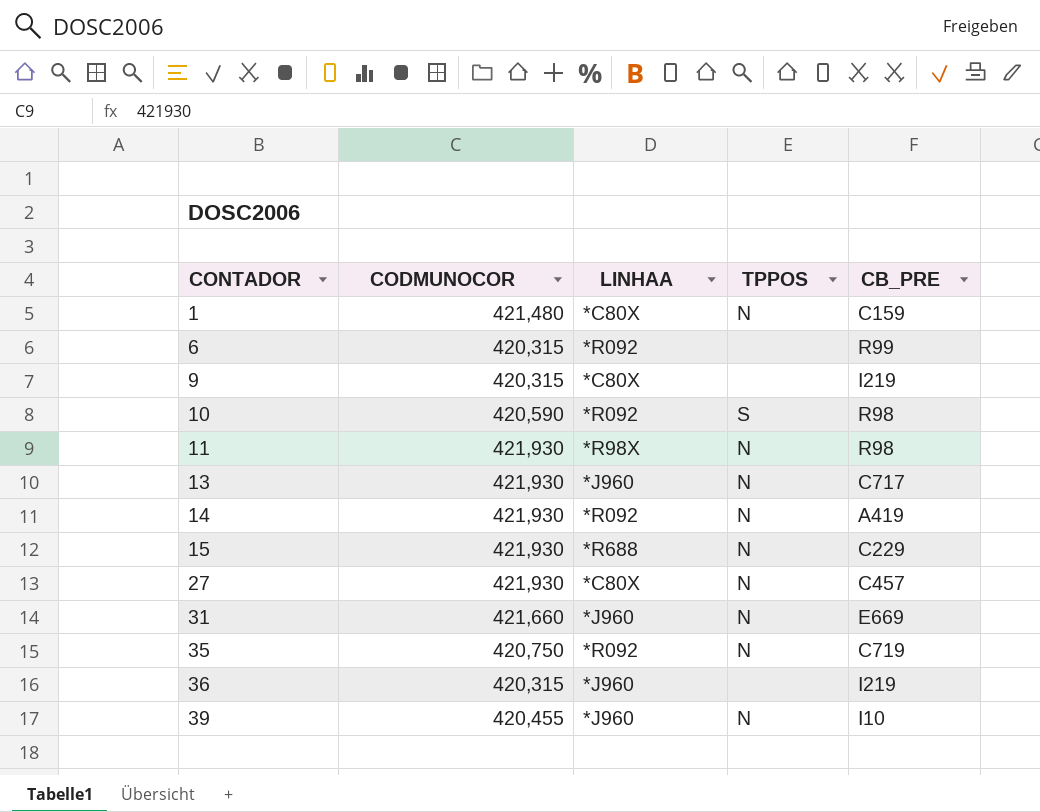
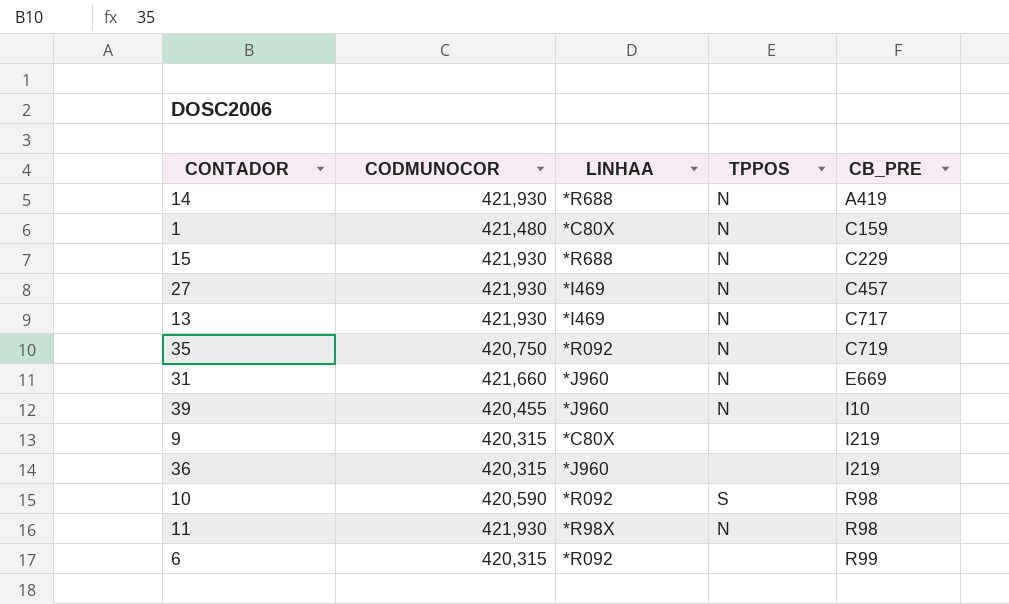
row order: CONTADOR ascending -> CB_PRE ascending
14 | LINHAA: *R092 -> *R688
27 | LINHAA: *C80X -> *I469
13 | LINHAA: *J960 -> *I469

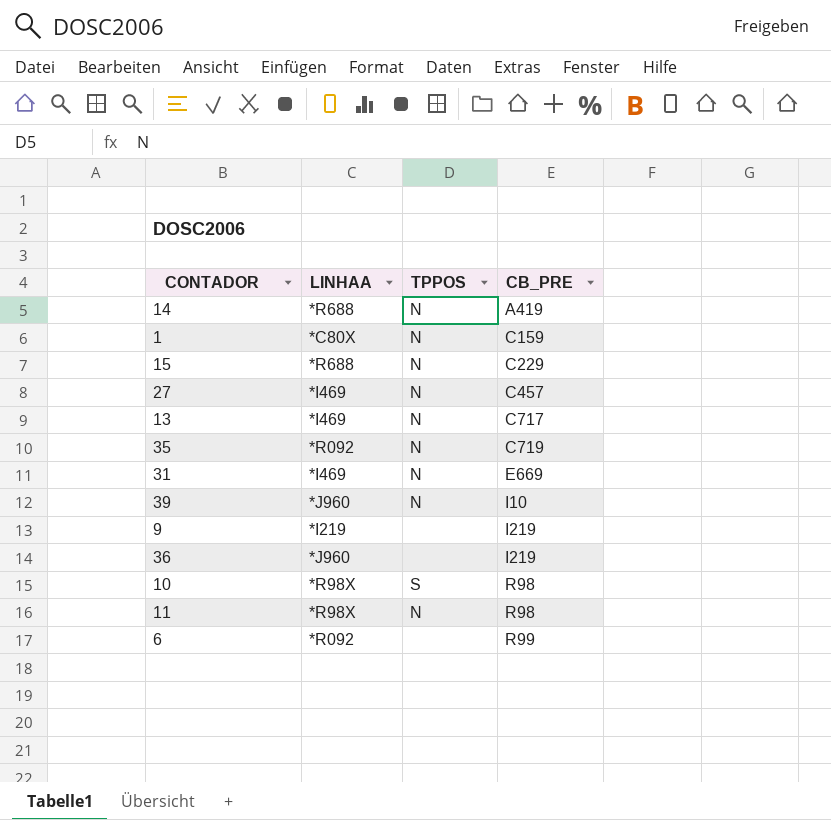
column CODMUNOCOR | position: 2 -> none
31 | LINHAA: *J960 -> *I469
9 | LINHAA: *C80X -> *I219
10 | LINHAA: *R092 -> *R98X

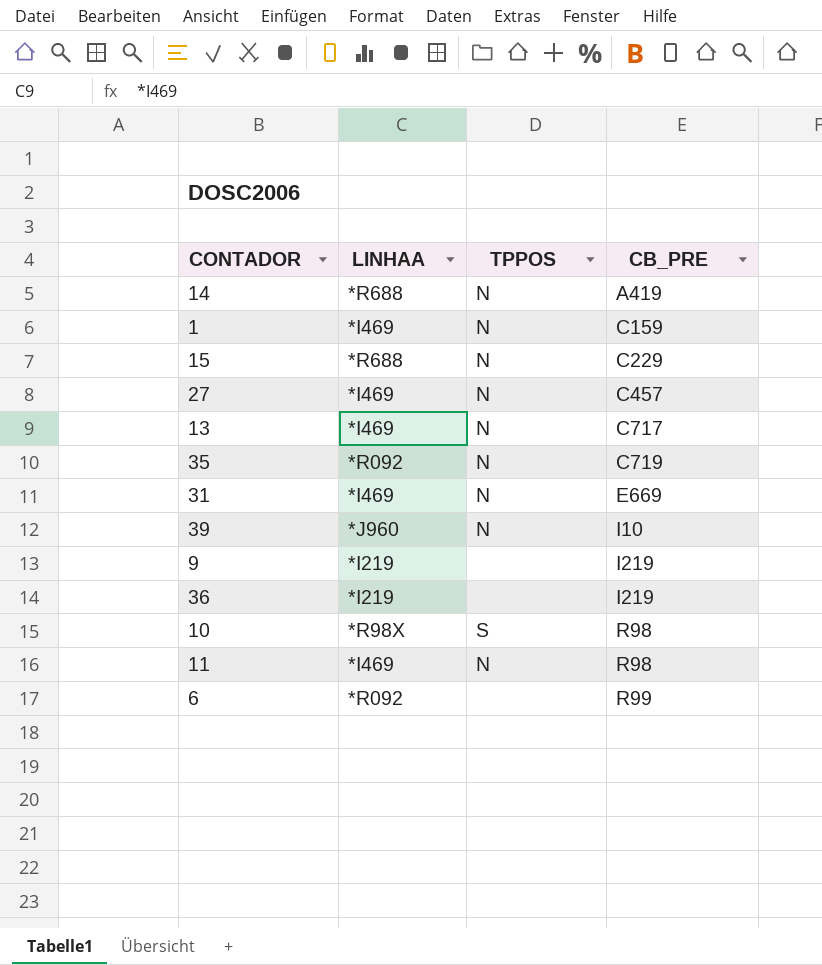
1 | LINHAA: *C80X -> *I469
36 | LINHAA: *J960 -> *I219
11 | LINHAA: *R98X -> *I469

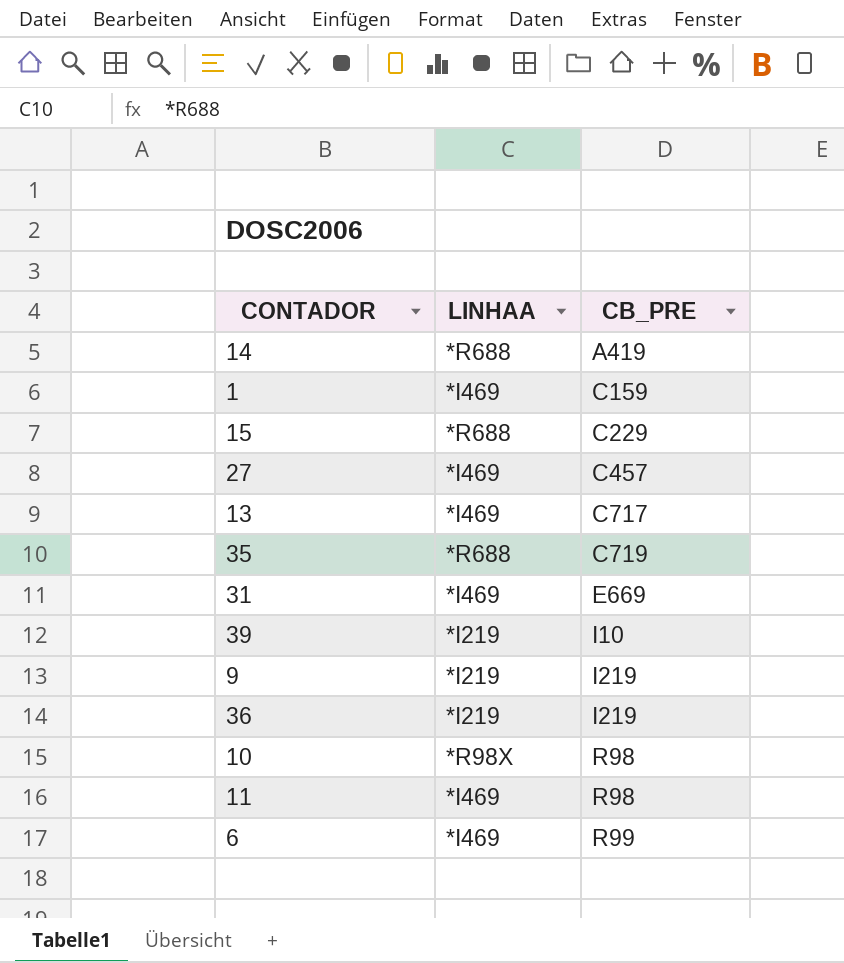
column TPPOS | position: 3 -> none
35 | LINHAA: *R092 -> *R688
39 | LINHAA: *J960 -> *I219
6 | LINHAA: *R092 -> *I469

